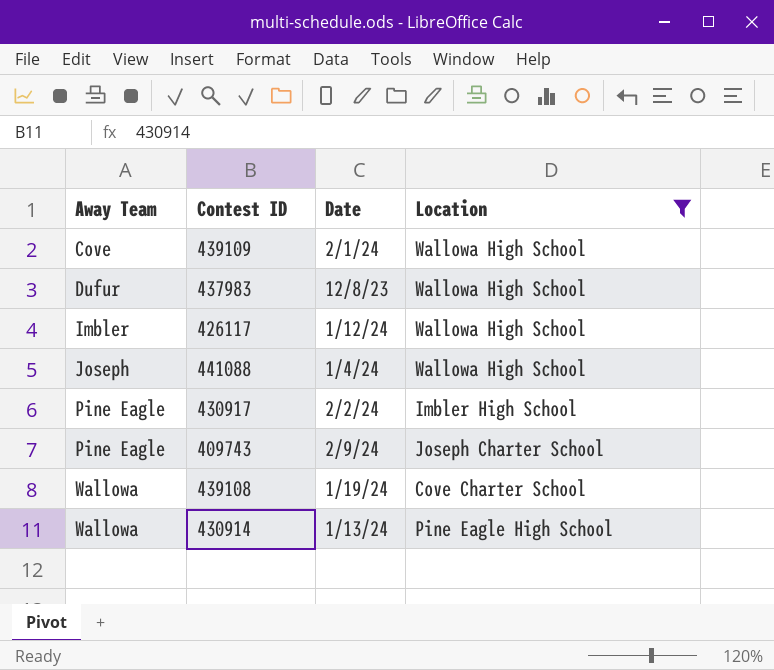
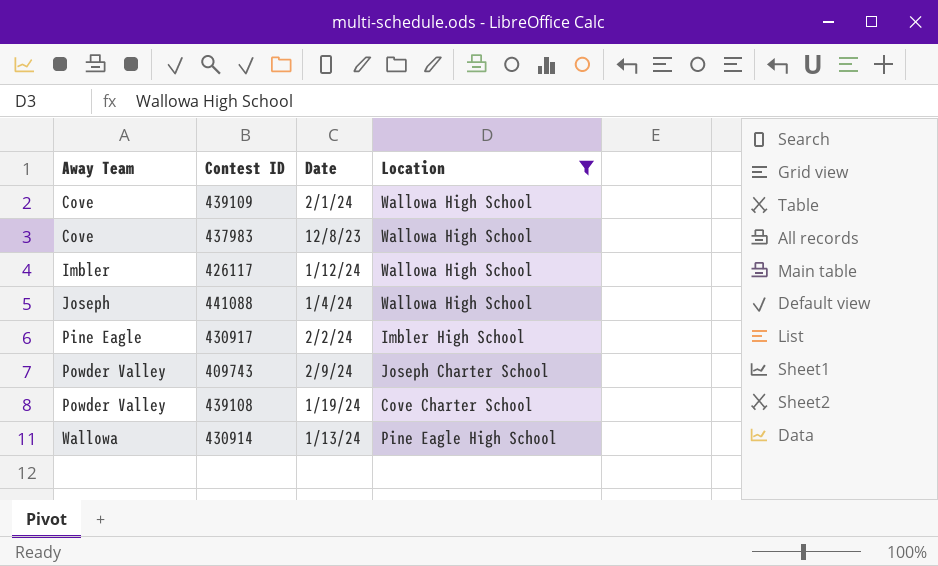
437983 | Away Team: Dufur -> Cove
409743 | Away Team: Pine Eagle -> Powder Valley
439108 | Away Team: Wallowa -> Powder Valley

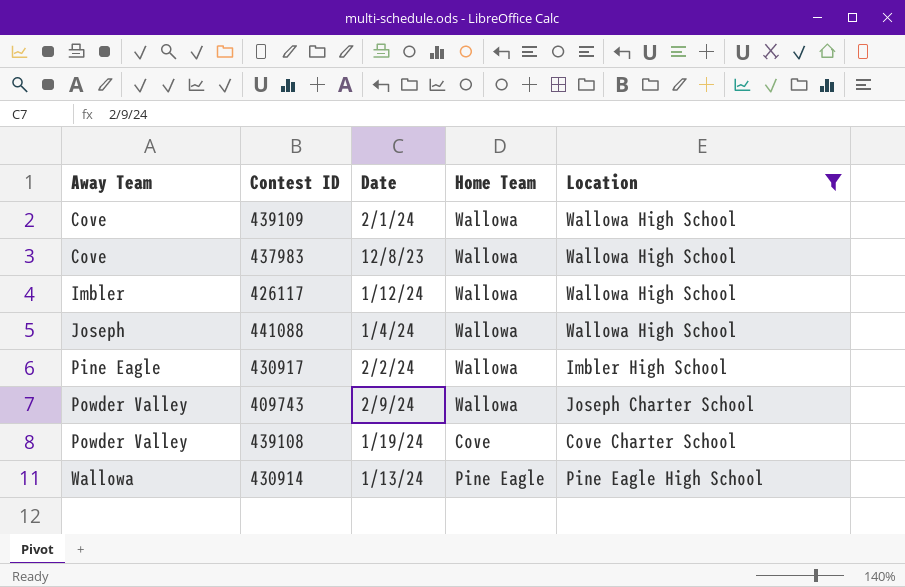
column Home Team | position: none -> 4

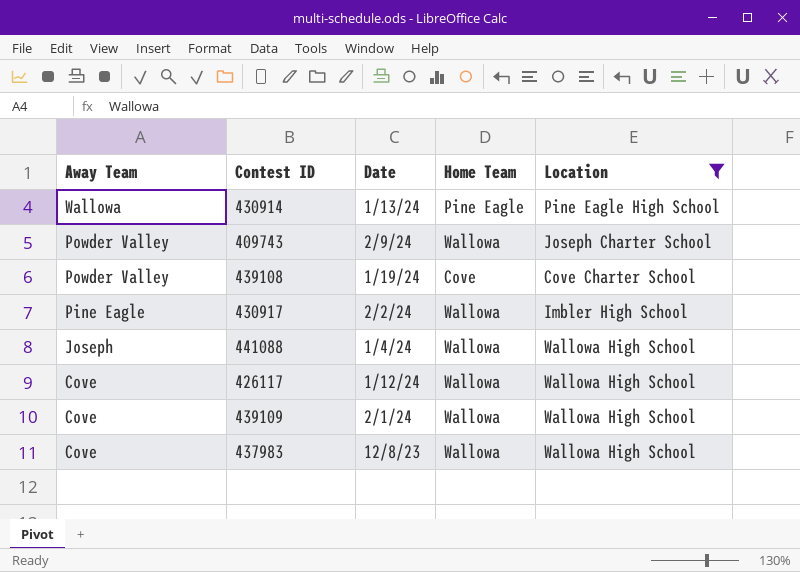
row order: Away Team ascending -> Away Team descending
426117 | Away Team: Imbler -> Cove

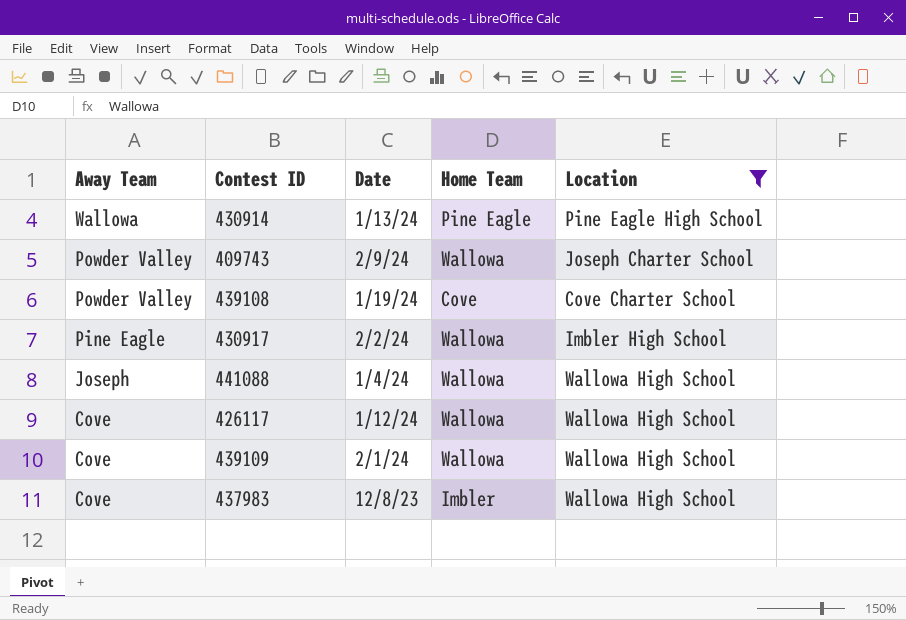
437983 | Home Team: Wallowa -> Imbler

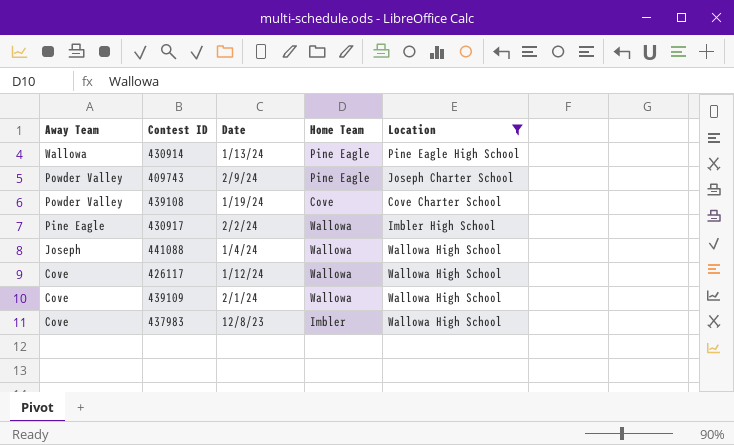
409743 | Home Team: Wallowa -> Pine Eagle

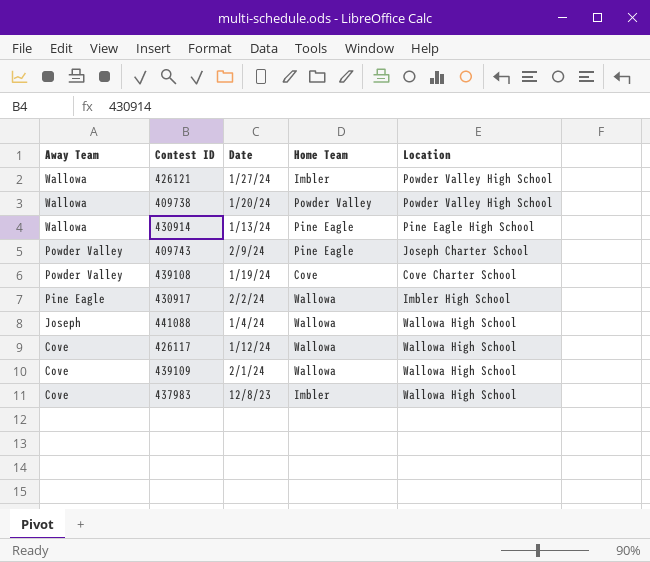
filter: Location != Powder Valley High School -> none

